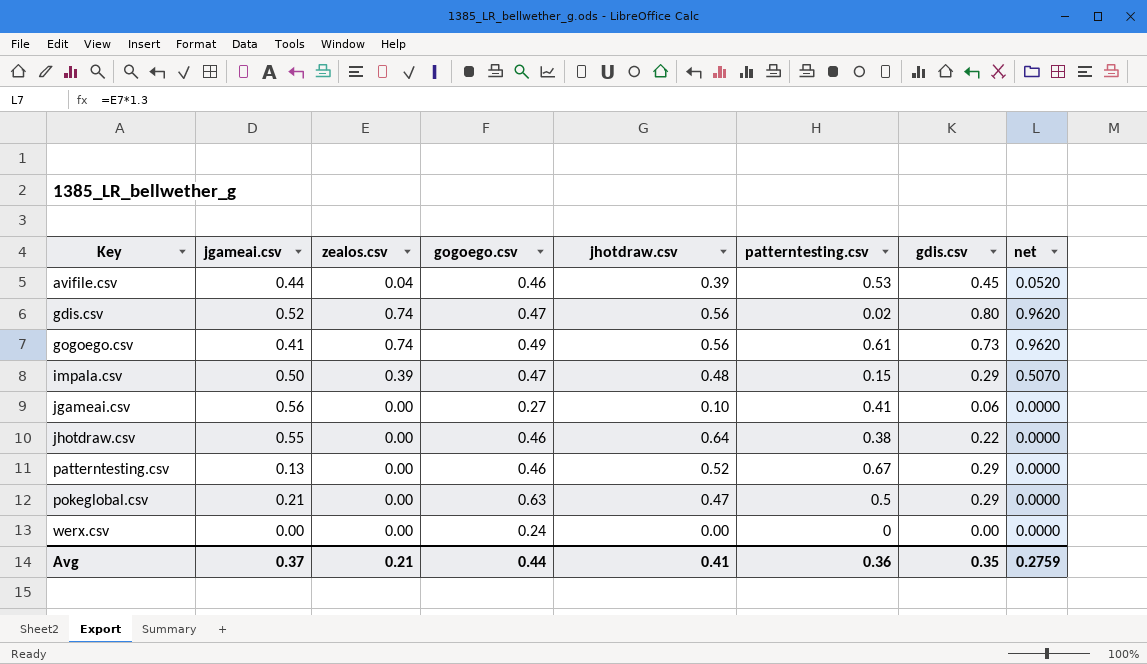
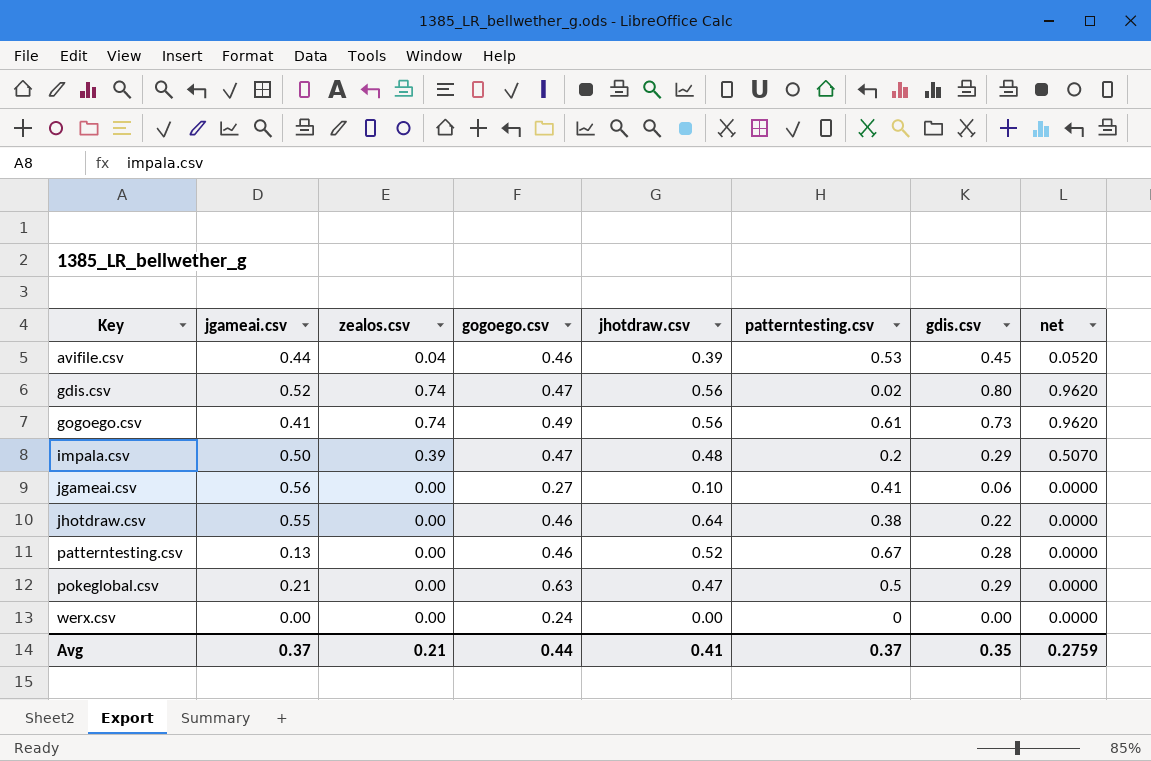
impala.csv | patterntesting.csv: 0.15 -> 0.2
patterntesting.csv | gdis.csv: 0.29 -> 0.28
Avg | patterntesting.csv: 0.36 -> 0.37

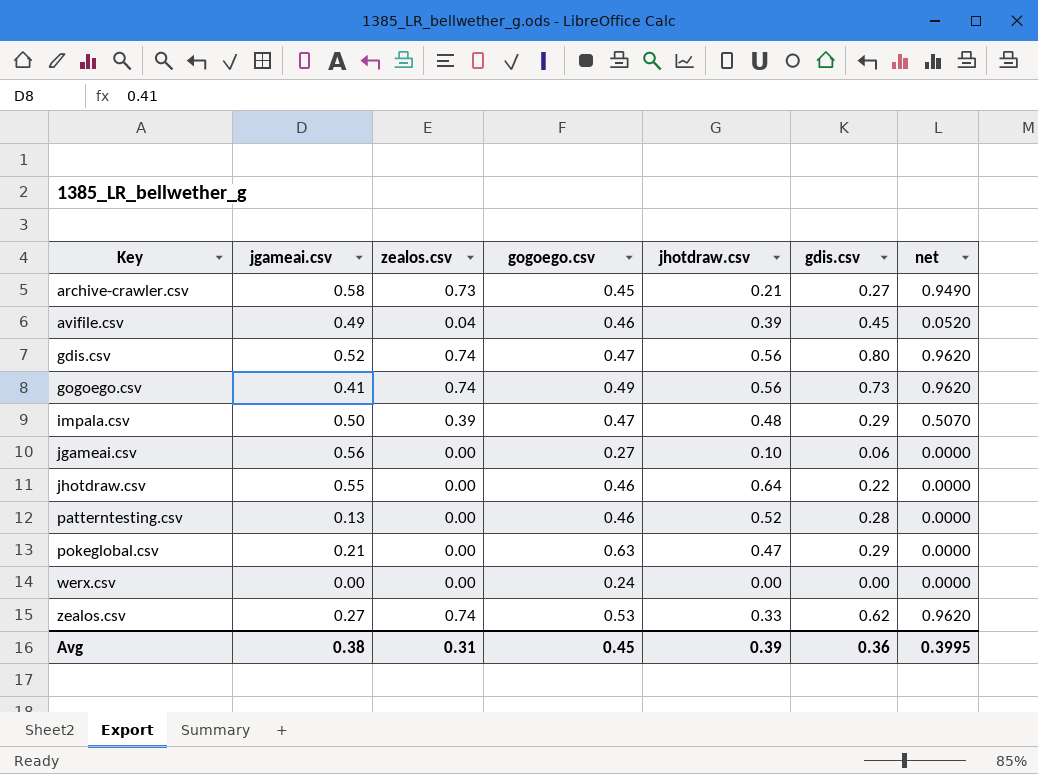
column patterntesting.csv | position: 6 -> none
row archive-crawler.csv: none -> 0.58 | 0.73 | 0.45 | 0.21 | 0.27 | 0.9490
avifile.csv | jgameai.csv: 0.44 -> 0.49
row zealos.csv: none -> 0.27 | 0.74 | 0.53 | 0.33 | 0.62 | 0.9620
Avg | jgameai.csv: 0.37 -> 0.38
Avg | zealos.csv: 0.21 -> 0.31
Avg | gogoego.csv: 0.44 -> 0.45
Avg | jhotdraw.csv: 0.41 -> 0.39
Avg | gdis.csv: 0.35 -> 0.36
Avg | net: 0.2759 -> 0.3995

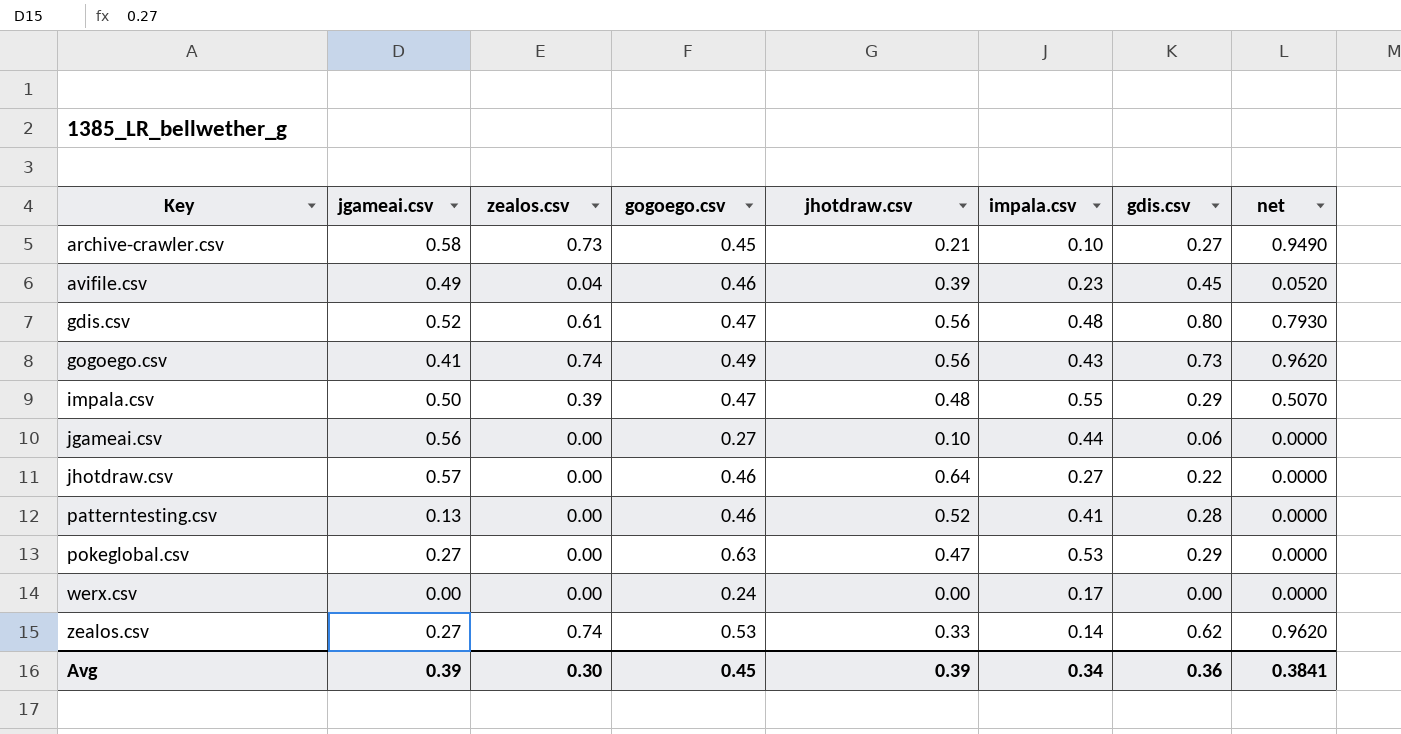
column impala.csv | position: none -> 6
gdis.csv | zealos.csv: 0.74 -> 0.61
gdis.csv | net: 0.9620 -> 0.7930
jhotdraw.csv | jgameai.csv: 0.55 -> 0.57
pokeglobal.csv | jgameai.csv: 0.21 -> 0.27
Avg | jgameai.csv: 0.38 -> 0.39
Avg | zealos.csv: 0.31 -> 0.30
Avg | net: 0.3995 -> 0.3841

